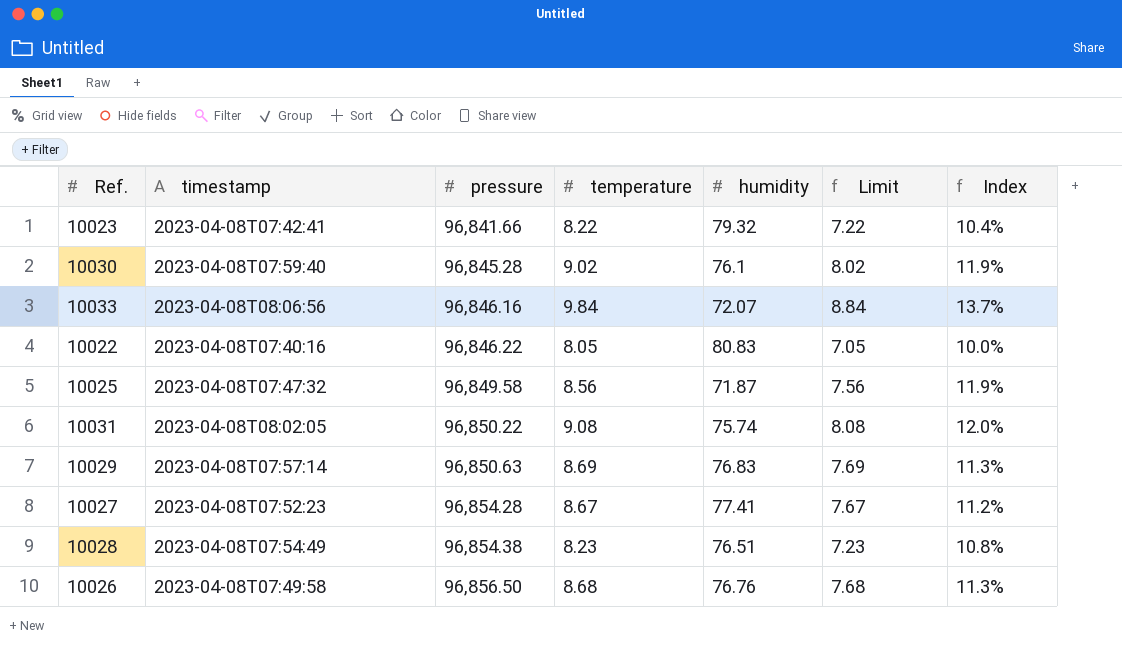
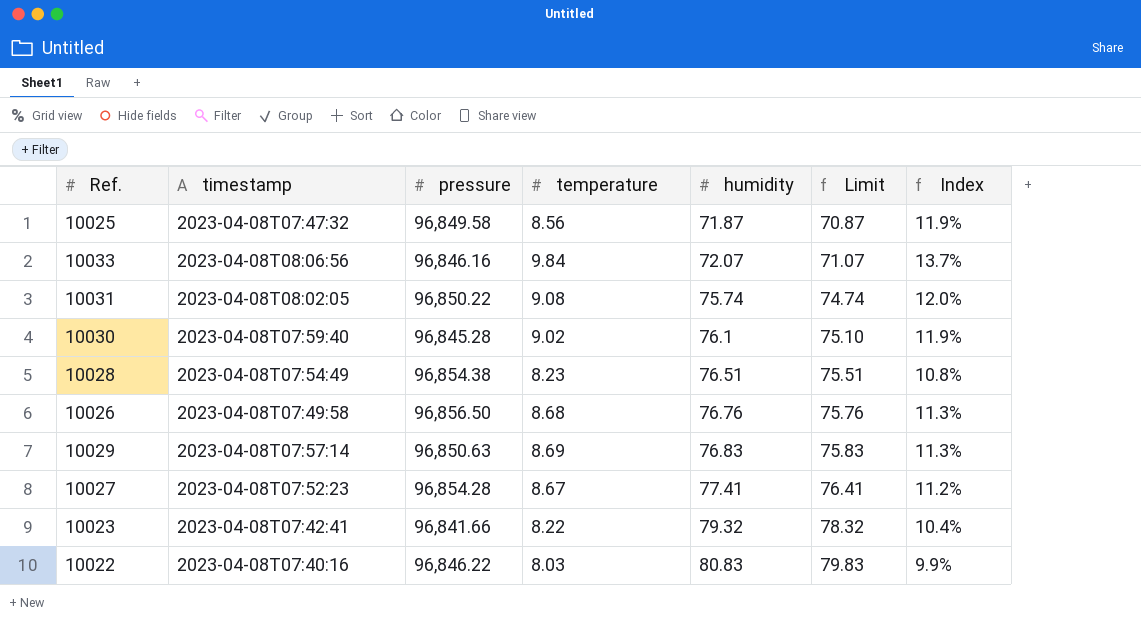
row order: pressure ascending -> humidity ascending
column Limit | formula: [temperature] - 1 -> [humidity] - 1
10022 | temperature: 8.05 -> 8.03
10022 | Index: 10.0% -> 9.9%

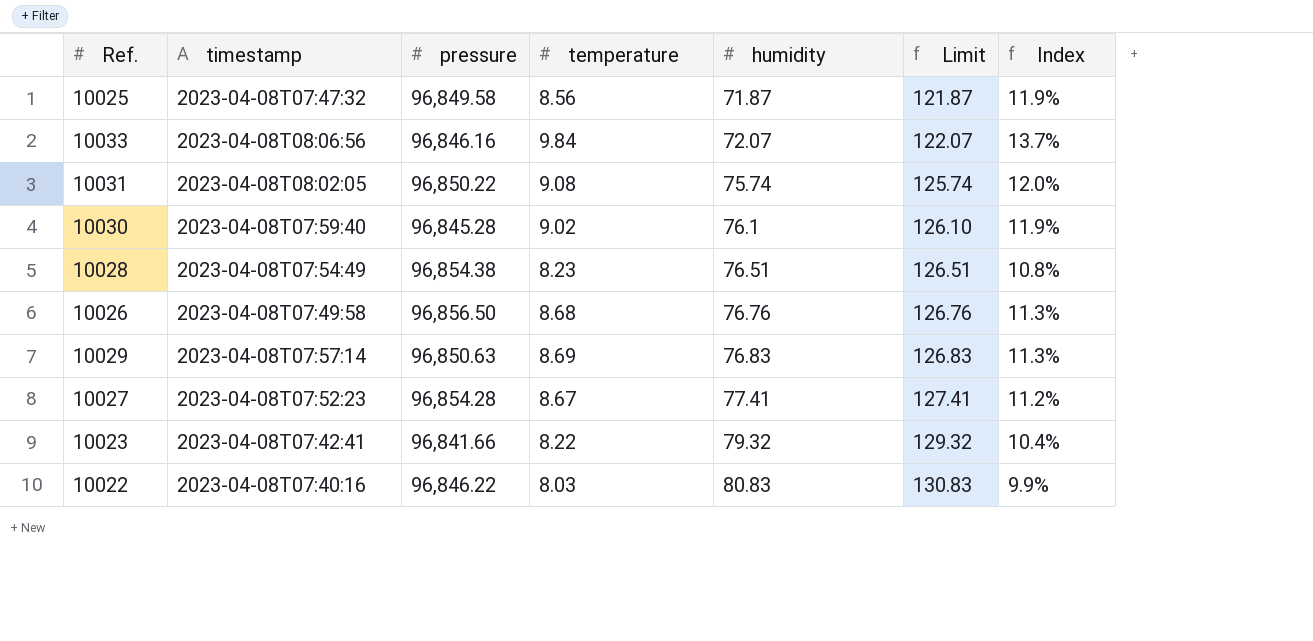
column Limit | formula: [humidity] - 1 -> [humidity] + 50

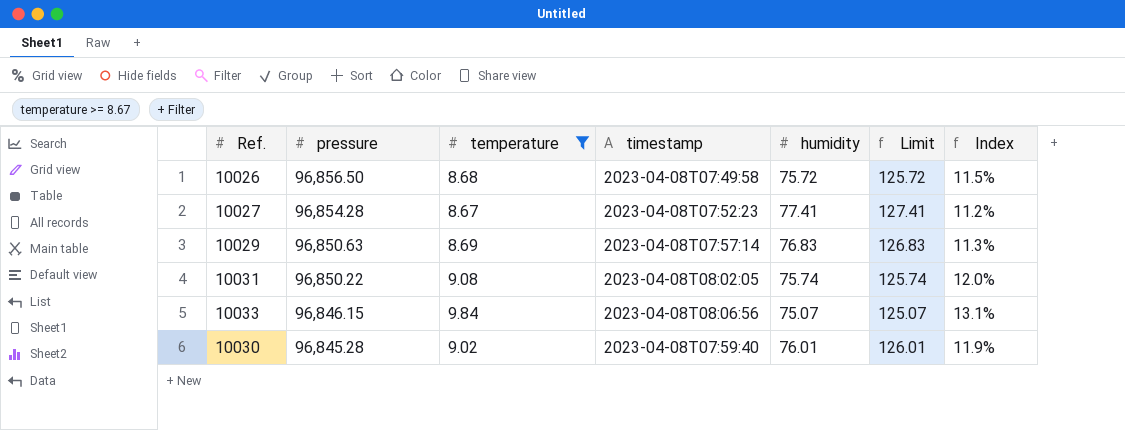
filter: none -> temperature >= 8.67
row order: humidity ascending -> pressure descending
column timestamp | position: 2 -> 4
10026 | humidity: 76.76 -> 75.72
10026 | Limit: 126.76 -> 125.72
10026 | Index: 11.3% -> 11.5%
10033 | pressure: 96,846.16 -> 96,846.15
10033 | humidity: 72.07 -> 75.07
10033 | Limit: 122.07 -> 125.07
10033 | Index: 13.7% -> 13.1%
10030 | humidity: 76.1 -> 76.01
10030 | Limit: 126.10 -> 126.01

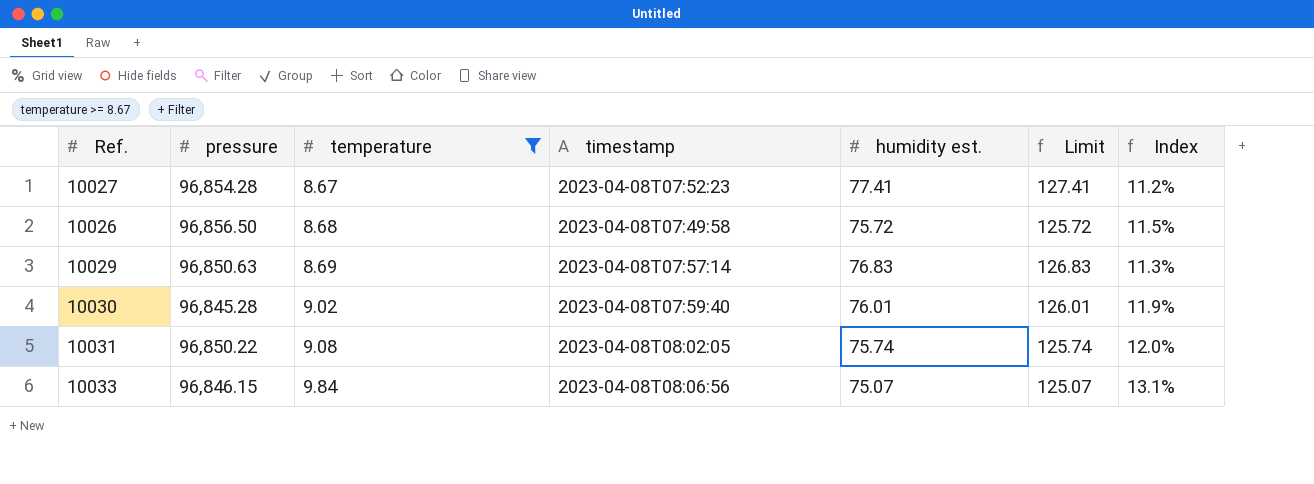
row order: pressure descending -> temperature ascending
column name: humidity -> humidity est.

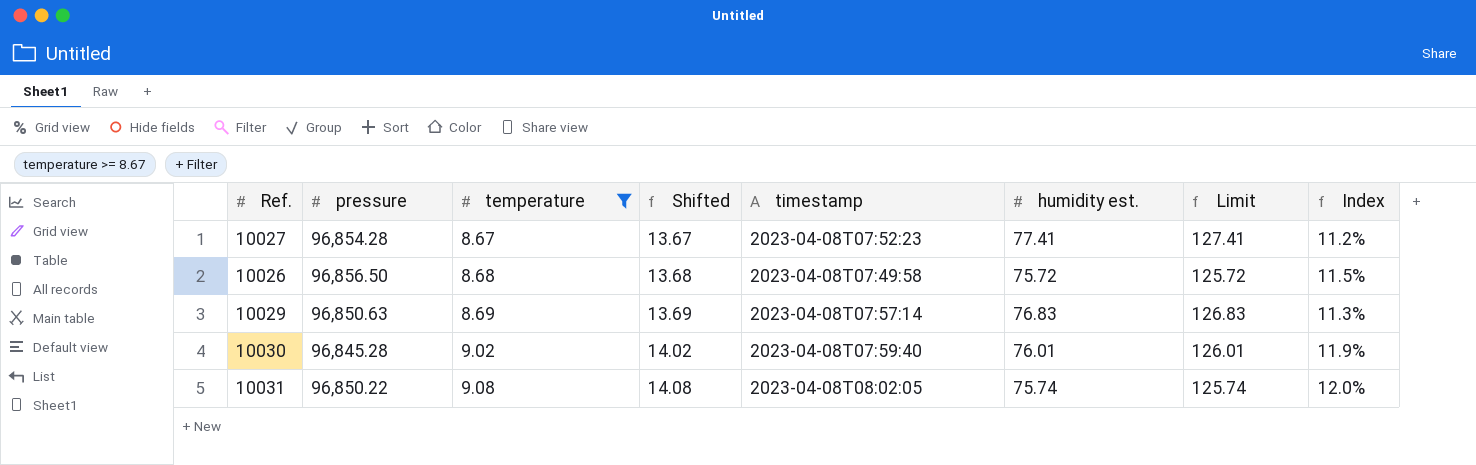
column Shifted | formula: none -> [temperature] + 5
row 10033: 96,846.15 | 9.84 | 2023-04-08T08:06:56 | 75.07 | 125.07 | 13.1% -> none

